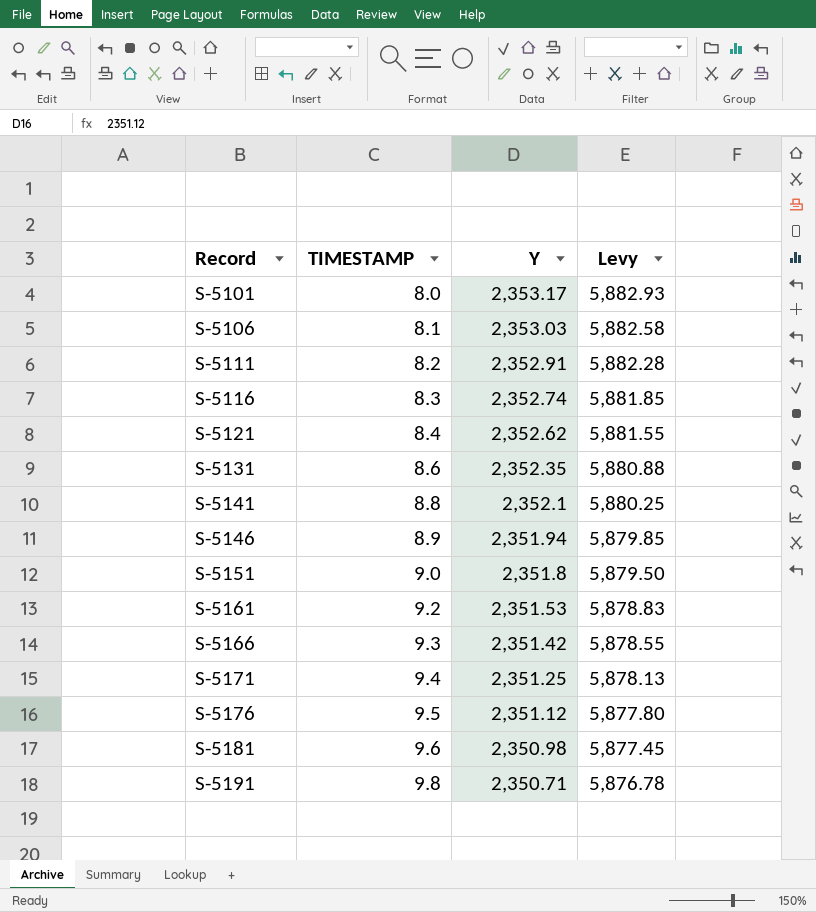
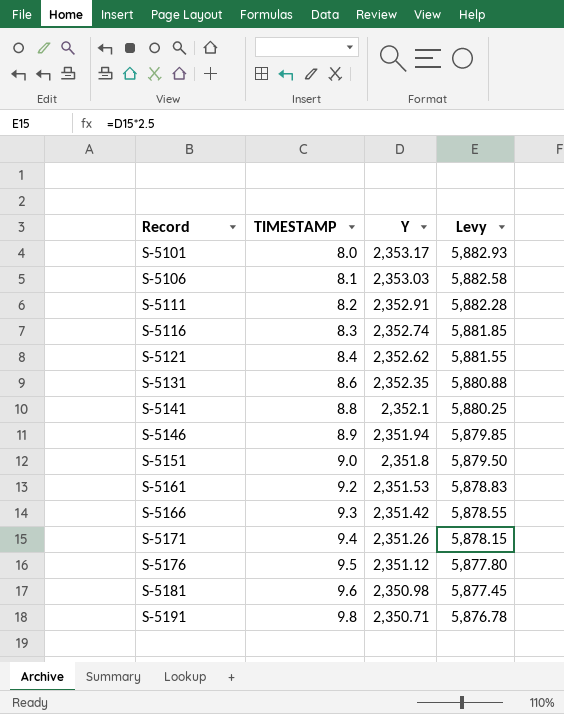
S-5171 | Y: 2,351.25 -> 2,351.26
S-5171 | Levy: 5,878.13 -> 5,878.15

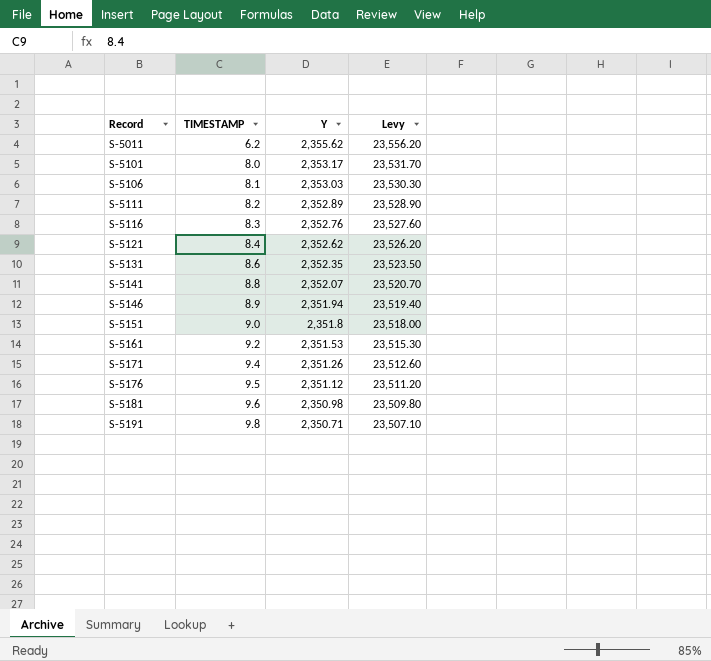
column Levy | formula: [Y] * 2.5 -> [Y] * 10
row S-5166: 9.3 | 2,351.42 | 5,878.55 -> none
row S-5011: none -> 6.2 | 2,355.62 | 23,556.20
S-5111 | Y: 2,352.91 -> 2,352.89
S-5116 | Y: 2,352.74 -> 2,352.76
S-5141 | Y: 2,352.1 -> 2,352.07

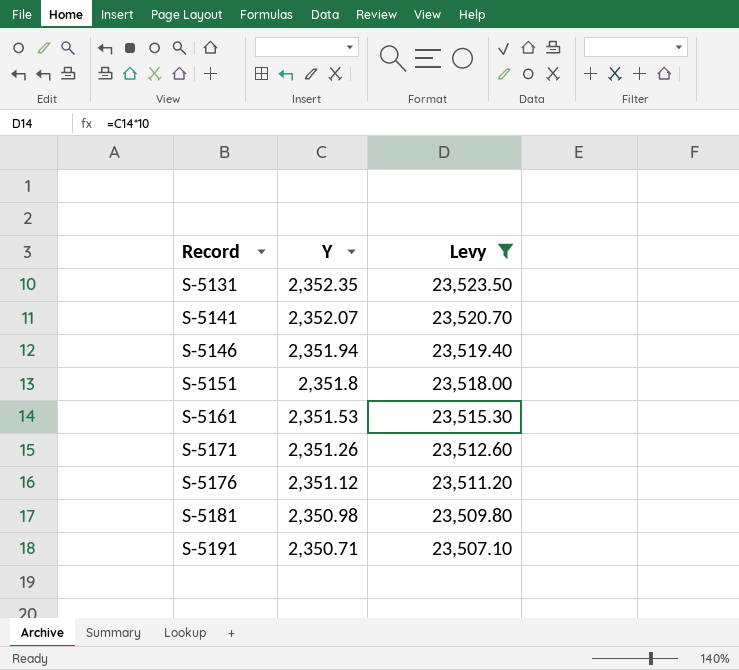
filter: none -> Levy <= 23,523.50
column TIMESTAMP | position: 2 -> none

